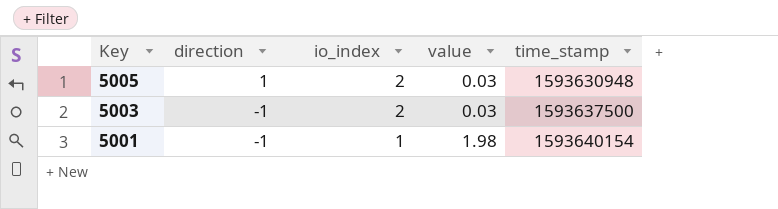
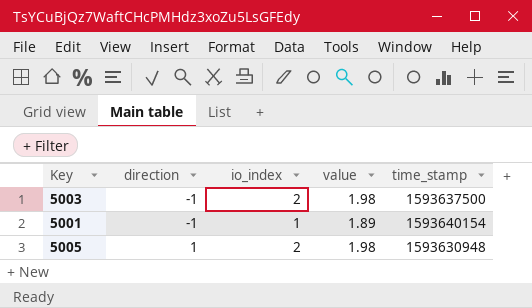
row order: Key descending -> direction ascending
5003 | value: 0.03 -> 1.98
5001 | value: 1.98 -> 1.89
5005 | value: 0.03 -> 1.98

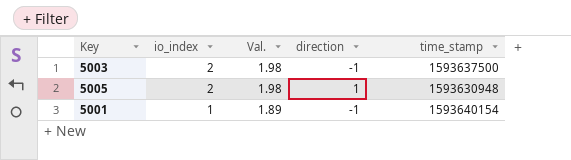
row order: direction ascending -> io_index descending
column name: value -> Val.
column direction | position: 2 -> 4

